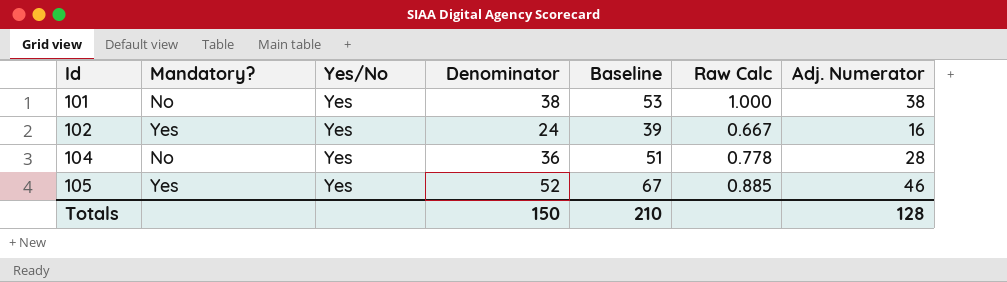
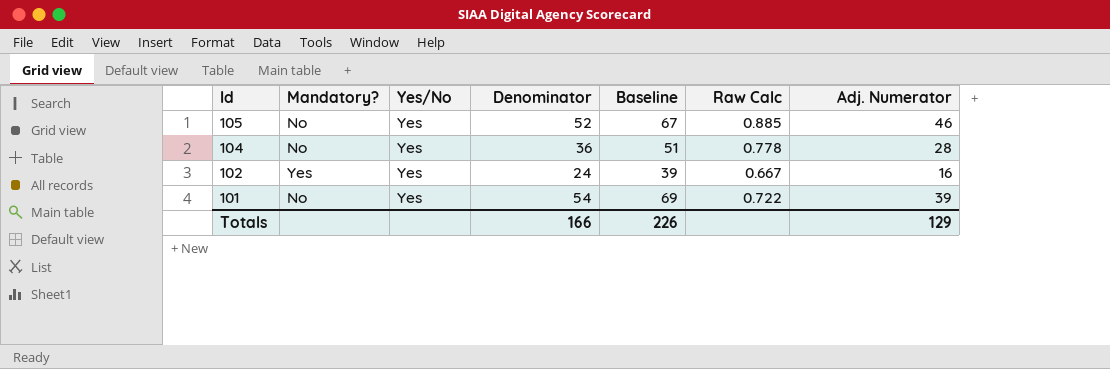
row order: Id ascending -> Id descending
105 | Mandatory?: Yes -> No
101 | Denominator: 38 -> 54
101 | Baseline: 53 -> 69
101 | Raw Calc: 1.000 -> 0.722
101 | Adj. Numerator: 38 -> 39
Totals | Denominator: 150 -> 166
Totals | Baseline: 210 -> 226
Totals | Adj. Numerator: 128 -> 129

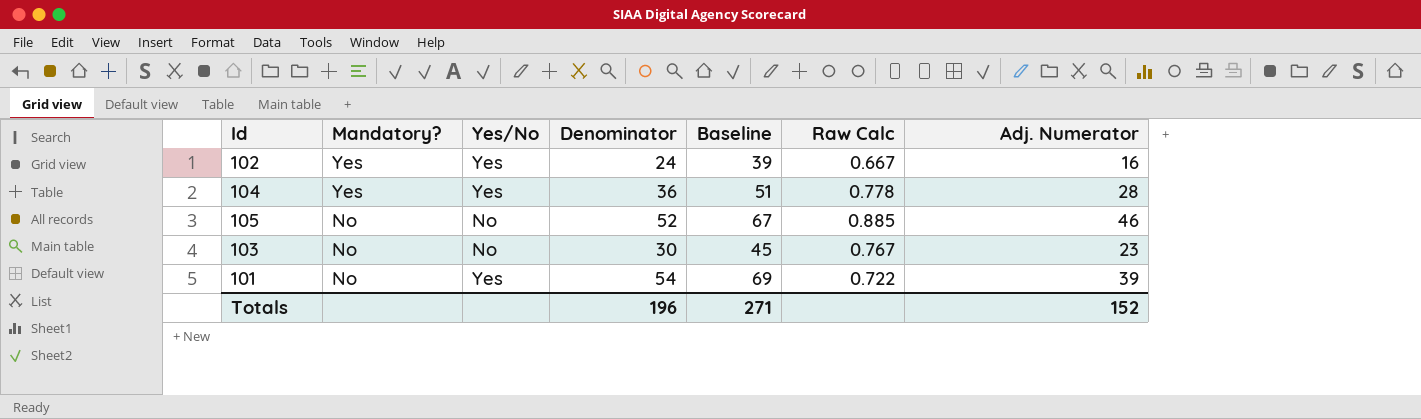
row order: Id descending -> Mandatory? descending
104 | Mandatory?: No -> Yes
105 | Yes/No: Yes -> No
row 103: none -> No | No | 30 | 45 | 0.767 | 23
Totals | Denominator: 166 -> 196
Totals | Baseline: 226 -> 271
Totals | Adj. Numerator: 129 -> 152

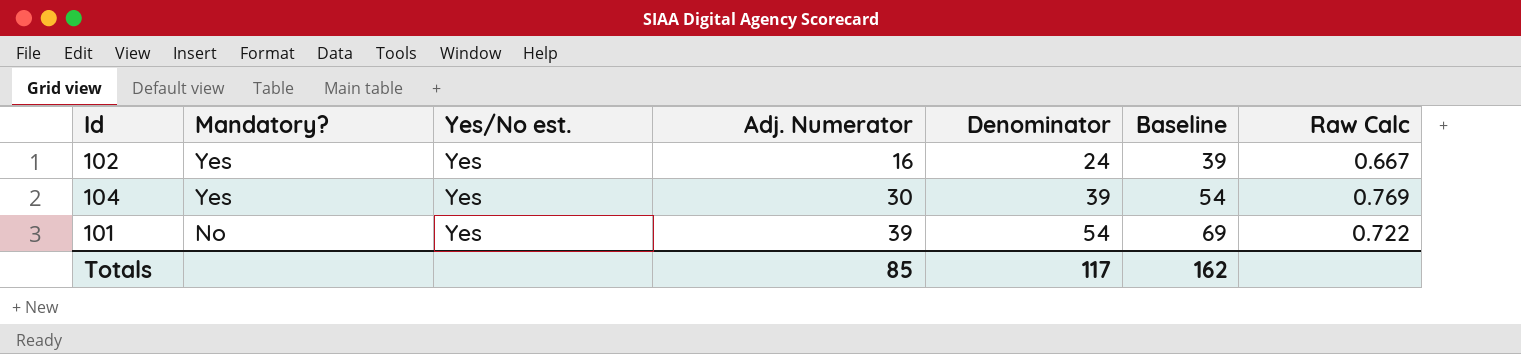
column name: Yes/No -> Yes/No est.
column Adj. Numerator | position: 7 -> 4
row 105: No | No | 52 | 67 | 0.885 | 46 -> none
row 103: No | No | 30 | 45 | 0.767 | 23 -> none
104 | Adj. Numerator: 28 -> 30
104 | Denominator: 36 -> 39
104 | Baseline: 51 -> 54
104 | Raw Calc: 0.778 -> 0.769
Totals | Adj. Numerator: 152 -> 85
Totals | Denominator: 196 -> 117
Totals | Baseline: 271 -> 162

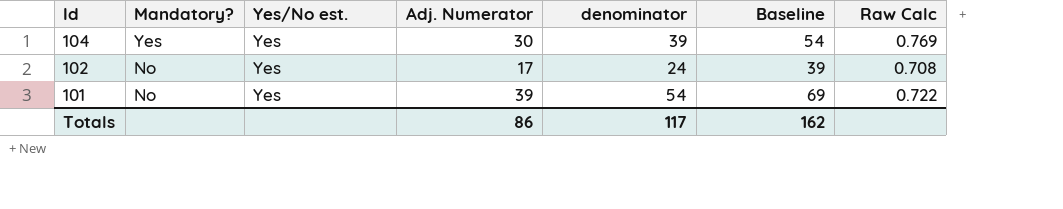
row order: Mandatory? descending -> Id descending
column name: Denominator -> denominator
102 | Mandatory?: Yes -> No
102 | Adj. Numerator: 16 -> 17
102 | Raw Calc: 0.667 -> 0.708
Totals | Adj. Numerator: 85 -> 86

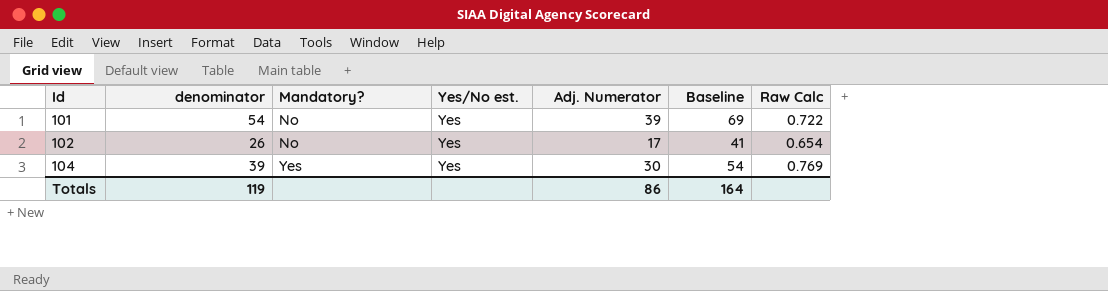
row order: Id descending -> Id ascending
column denominator | position: 5 -> 2
102 | denominator: 24 -> 26
102 | Baseline: 39 -> 41
102 | Raw Calc: 0.708 -> 0.654
Totals | denominator: 117 -> 119
Totals | Baseline: 162 -> 164

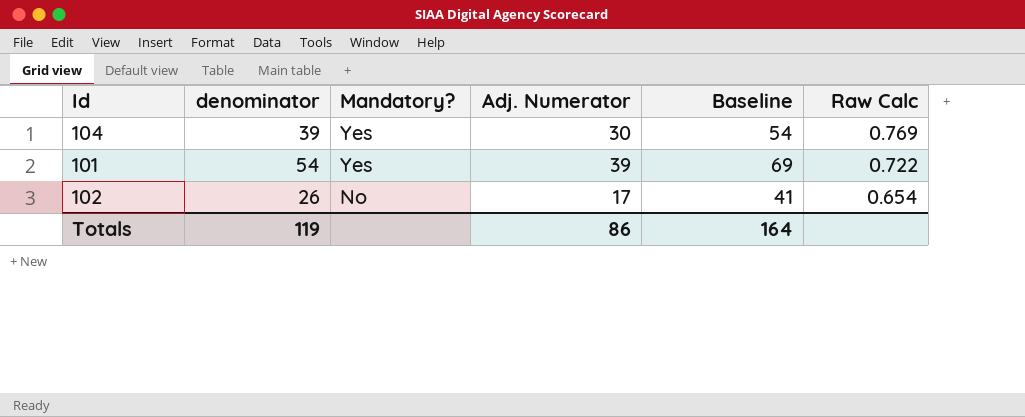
row order: Id ascending -> Mandatory? descending
column Yes/No est. | position: 4 -> none
101 | Mandatory?: No -> Yes

